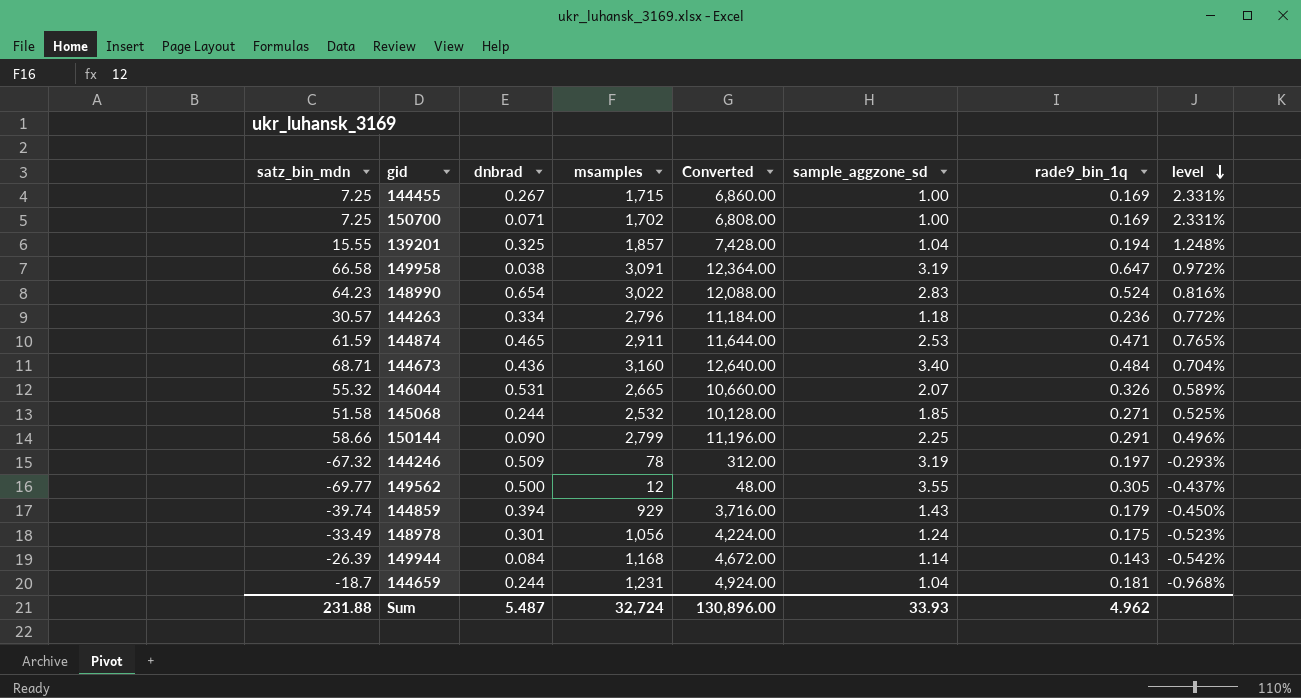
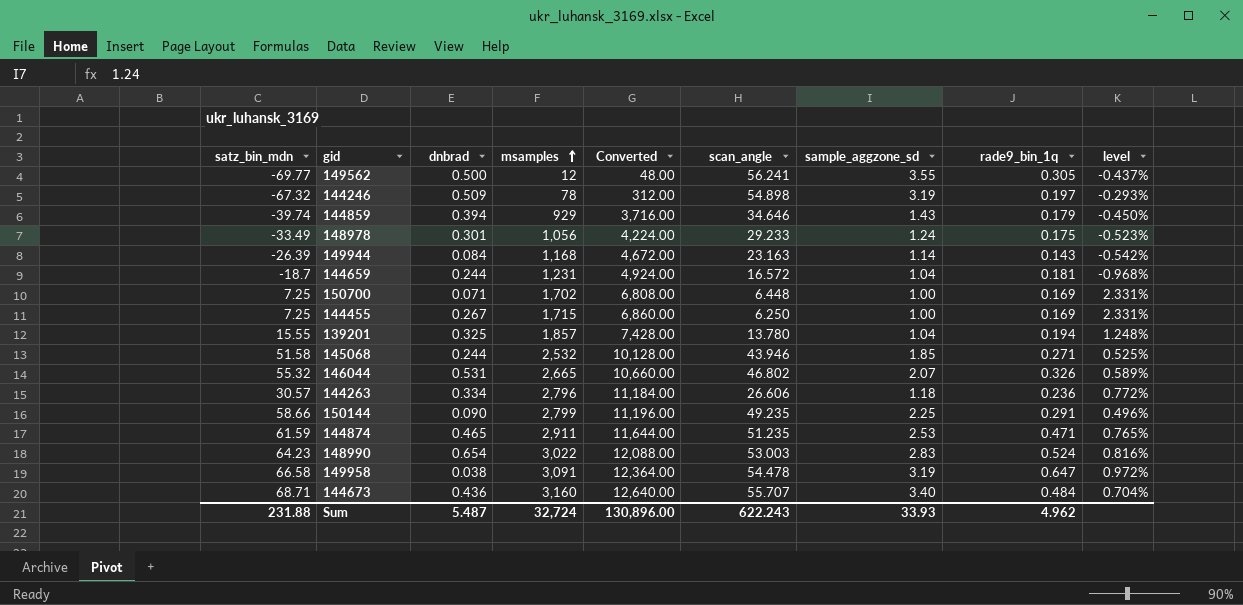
row order: level descending -> msamples ascending
column scan_angle | position: none -> 6

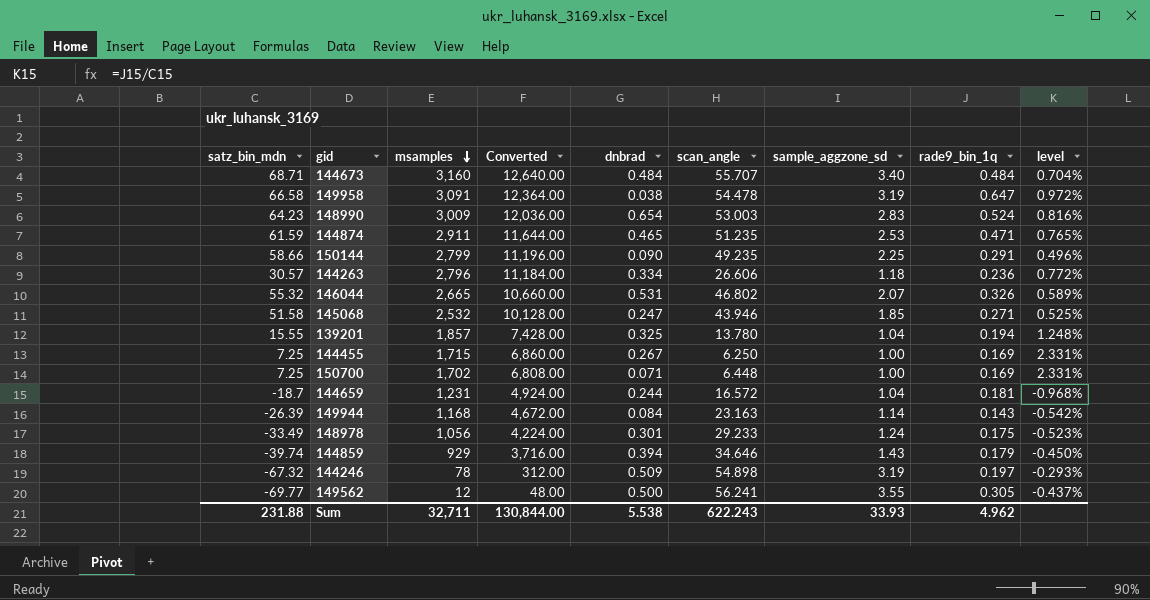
row order: msamples ascending -> msamples descending
column dnbrad | position: 3 -> 5
144673 | dnbrad: 0.436 -> 0.484
148990 | msamples: 3,022 -> 3,009
148990 | Converted: 12,088.00 -> 12,036.00
145068 | dnbrad: 0.244 -> 0.247
Sum | msamples: 32,724 -> 32,711
Sum | Converted: 130,896.00 -> 130,844.00
Sum | dnbrad: 5.487 -> 5.538

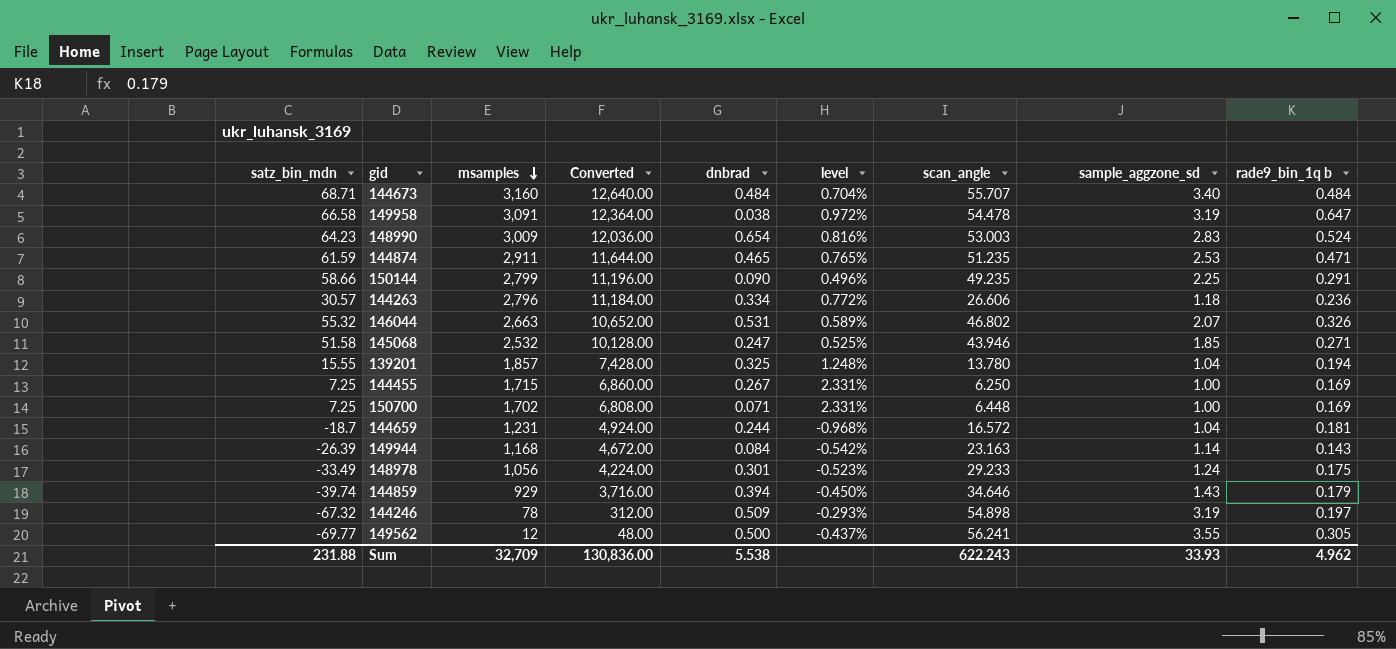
column level | position: 9 -> 6
column name: rade9_bin_1q -> rade9_bin_1q b
146044 | msamples: 2,665 -> 2,663
146044 | Converted: 10,660.00 -> 10,652.00
Sum | msamples: 32,711 -> 32,709
Sum | Converted: 130,844.00 -> 130,836.00

